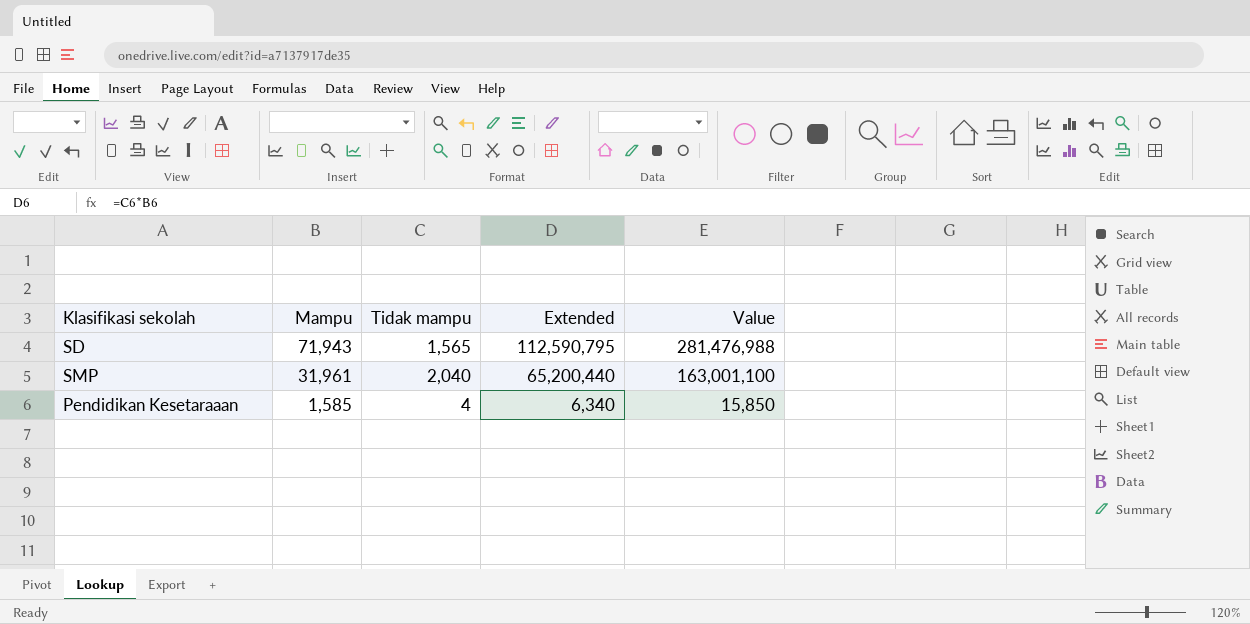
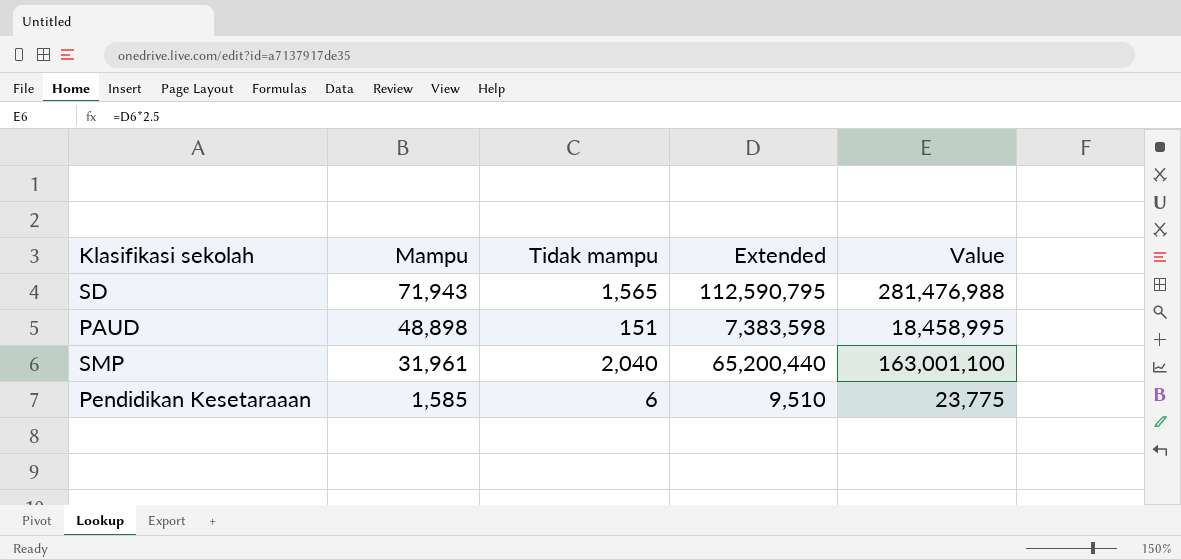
row PAUD: none -> 48,898 | 151 | 7,383,598 | 18,458,995
Pendidikan Kesetaraaan | Tidak mampu: 4 -> 6
Pendidikan Kesetaraaan | Extended: 6,340 -> 9,510
Pendidikan Kesetaraaan | Value: 15,850 -> 23,775

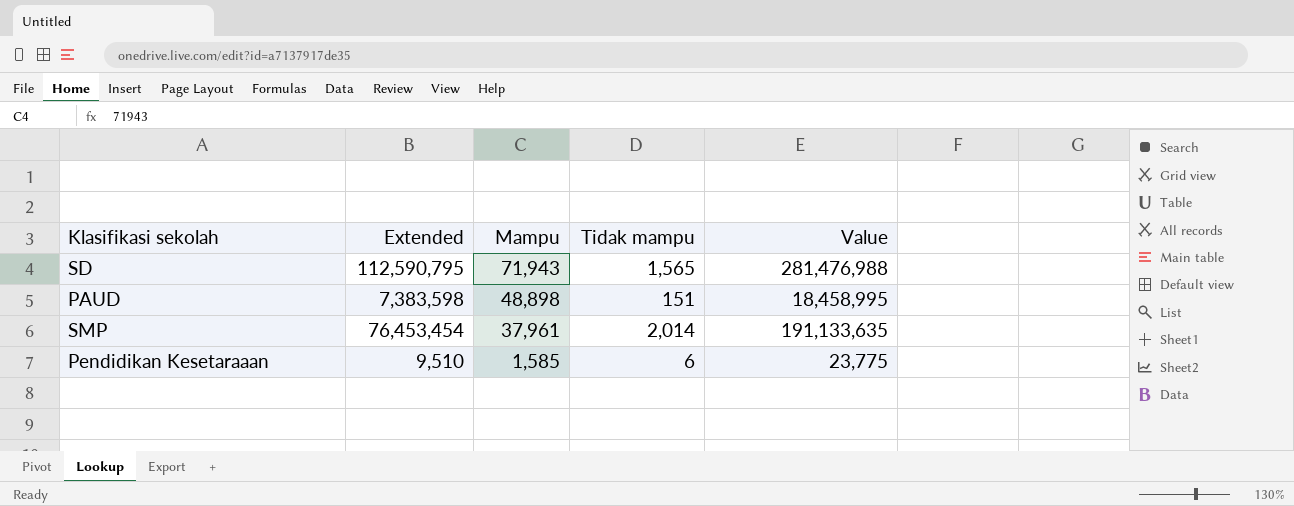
column Extended | position: 4 -> 2
SMP | Extended: 65,200,440 -> 76,453,454
SMP | Mampu: 31,961 -> 37,961
SMP | Tidak mampu: 2,040 -> 2,014
SMP | Value: 163,001,100 -> 191,133,635

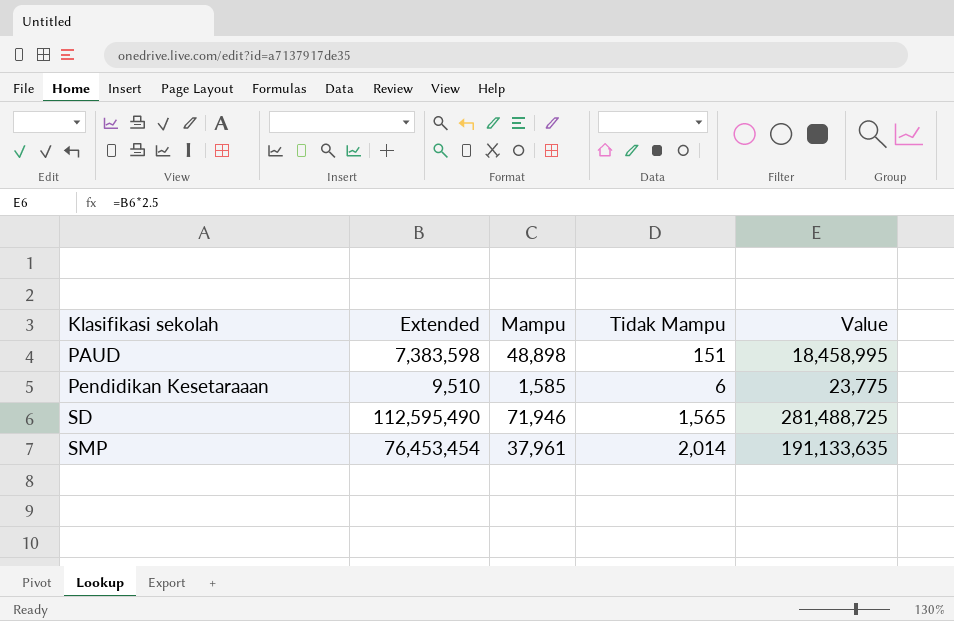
row order: Mampu descending -> Klasifikasi sekolah ascending
column name: Tidak mampu -> Tidak Mampu
SD | Extended: 112,590,795 -> 112,595,490
SD | Mampu: 71,943 -> 71,946
SD | Value: 281,476,988 -> 281,488,725

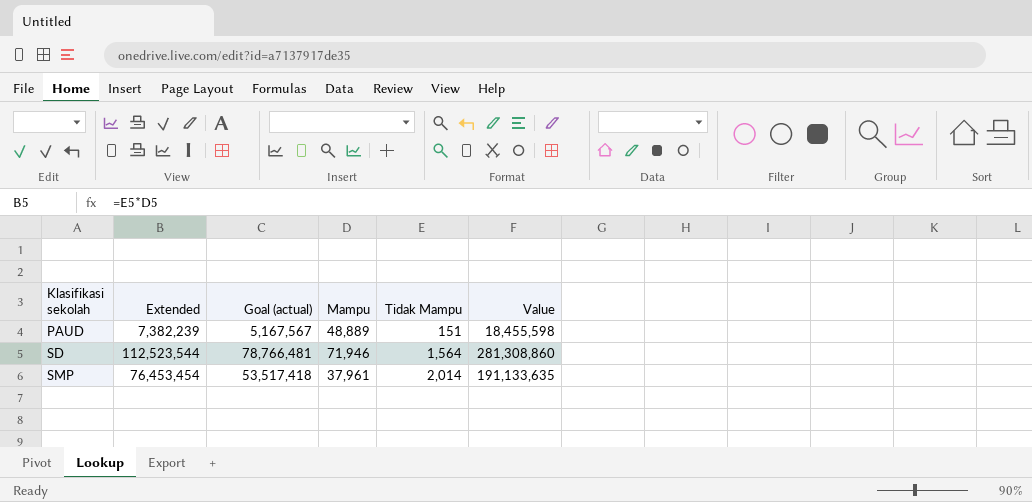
column Goal (actual) | formula: none -> [Extended] * 0.7
row Pendidikan Kesetaraaan: 9,510 | 1,585 | 6 | 23,775 -> none
PAUD | Extended: 7,383,598 -> 7,382,239
PAUD | Mampu: 48,898 -> 48,889
PAUD | Value: 18,458,995 -> 18,455,598
SD | Extended: 112,595,490 -> 112,523,544
SD | Tidak Mampu: 1,565 -> 1,564
SD | Value: 281,488,725 -> 281,308,860

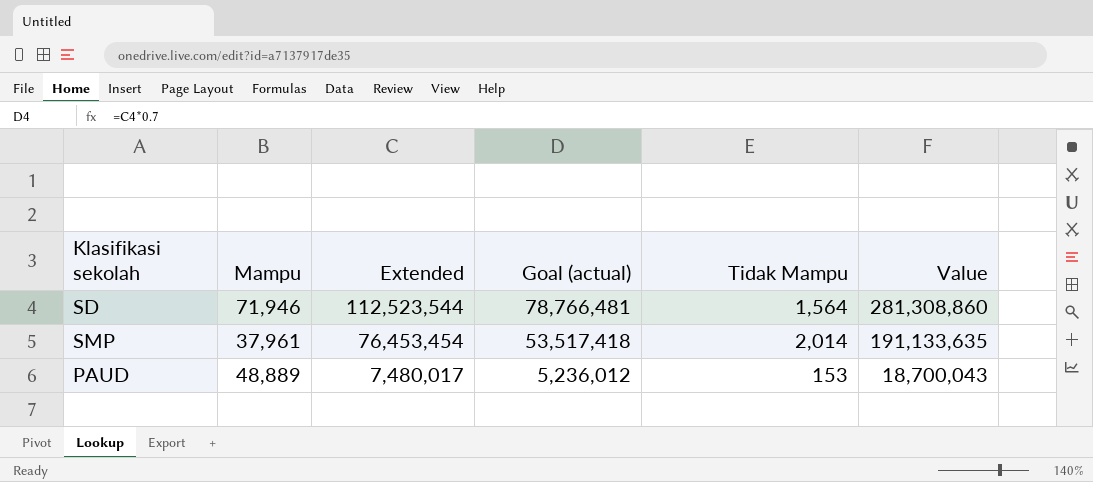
row order: Klasifikasi sekolah ascending -> Extended descending
column Mampu | position: 4 -> 2
PAUD | Extended: 7,382,239 -> 7,480,017
PAUD | Goal (actual): 5,167,567 -> 5,236,012
PAUD | Tidak Mampu: 151 -> 153
PAUD | Value: 18,455,598 -> 18,700,043

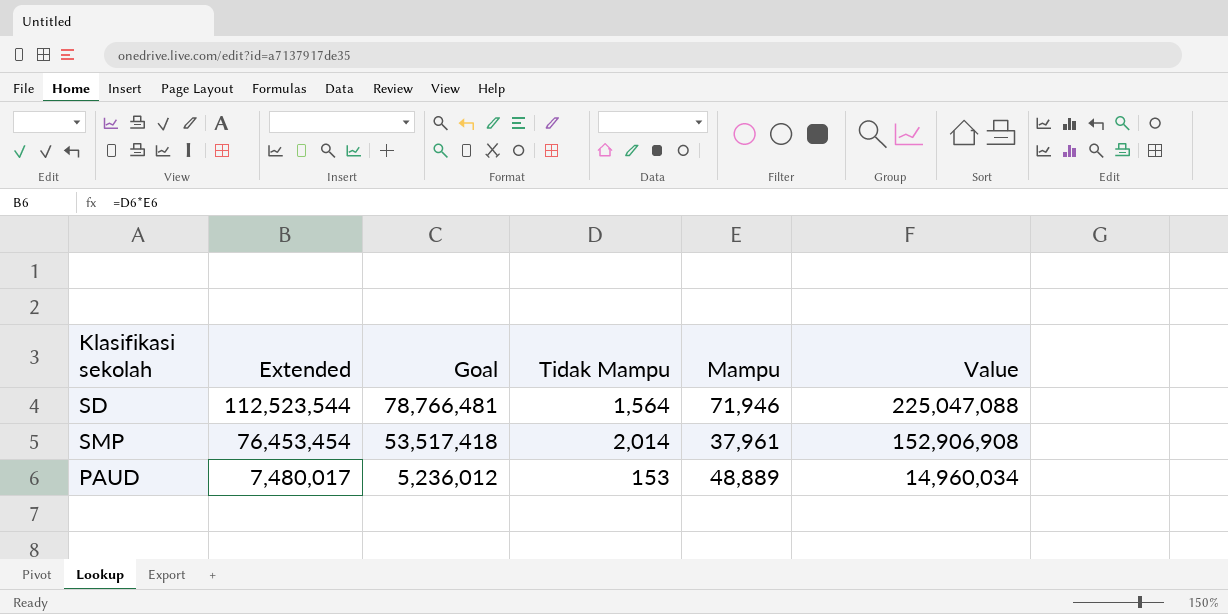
column name: Goal (actual) -> Goal
column Mampu | position: 2 -> 5
column Value | formula: [Extended] * 2.5 -> [Extended] * 2

